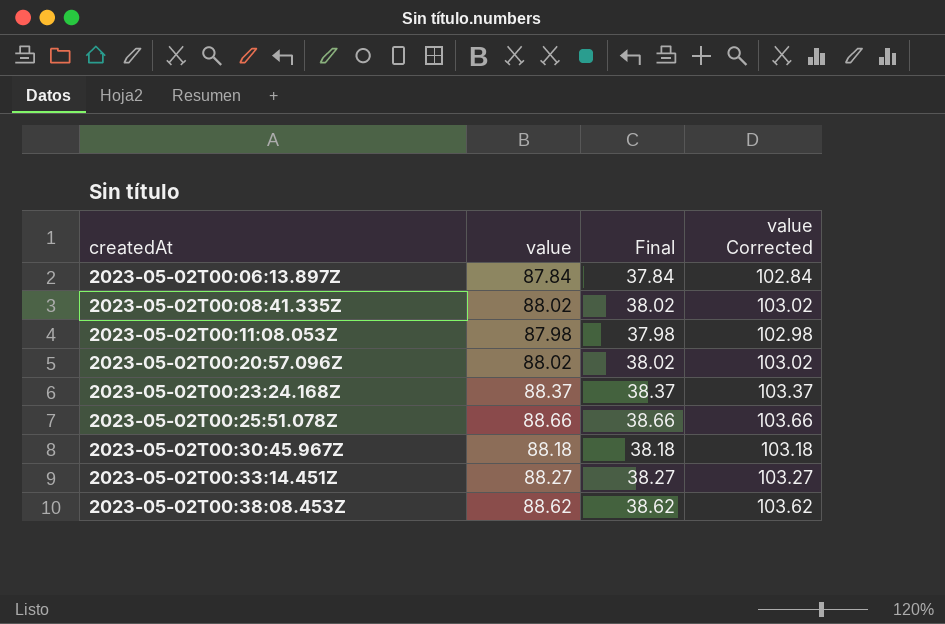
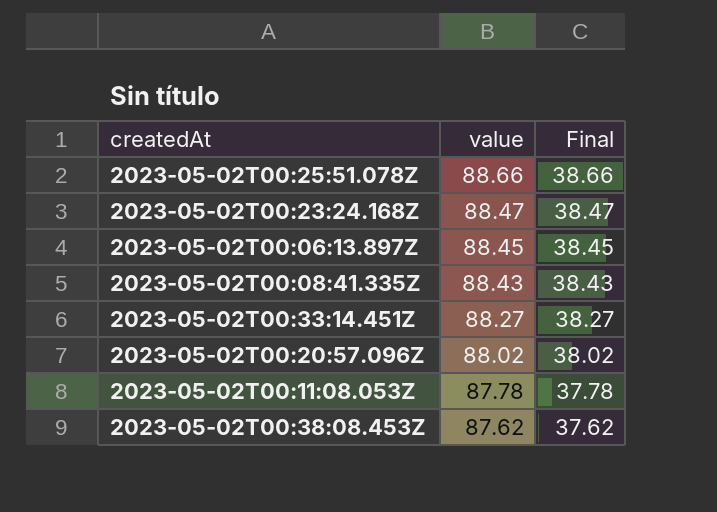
row order: createdAt ascending -> value descending
column value Corrected | formula: [value] + 15 -> none
row 2023-05-02T00:30:45.967Z: 88.18 | 38.18 | 103.18 -> none
2023-05-02T00:23:24.168Z | value: 88.37 -> 88.47
2023-05-02T00:23:24.168Z | Final: 38.37 -> 38.47
2023-05-02T00:06:13.897Z | value: 87.84 -> 88.45
2023-05-02T00:06:13.897Z | Final: 37.84 -> 38.45
2023-05-02T00:08:41.335Z | value: 88.02 -> 88.43
2023-05-02T00:08:41.335Z | Final: 38.02 -> 38.43
2023-05-02T00:11:08.053Z | value: 87.98 -> 87.78
2023-05-02T00:11:08.053Z | Final: 37.98 -> 37.78
2023-05-02T00:38:08.453Z | value: 88.62 -> 87.62
2023-05-02T00:38:08.453Z | Final: 38.62 -> 37.62

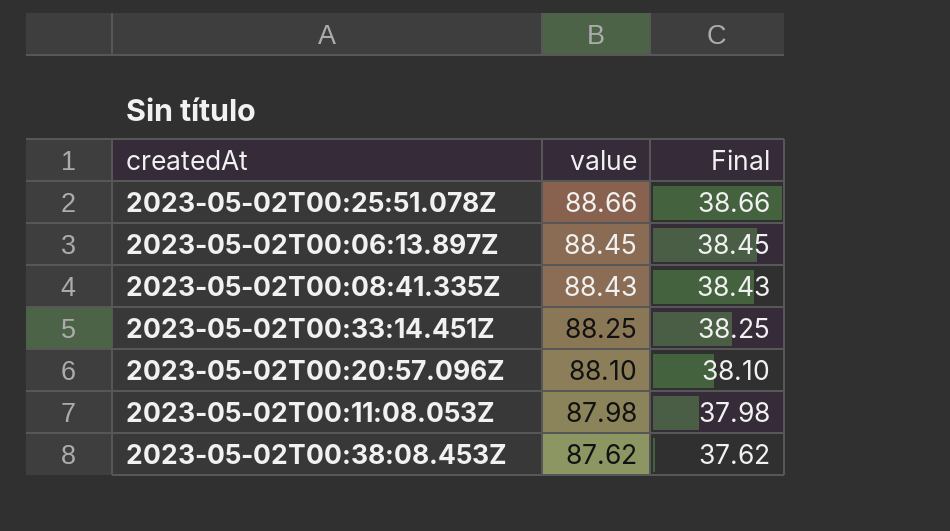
row 2023-05-02T00:23:24.168Z: 88.47 | 38.47 -> none
2023-05-02T00:33:14.451Z | value: 88.27 -> 88.25
2023-05-02T00:33:14.451Z | Final: 38.27 -> 38.25
2023-05-02T00:20:57.096Z | value: 88.02 -> 88.10
2023-05-02T00:20:57.096Z | Final: 38.02 -> 38.10
2023-05-02T00:11:08.053Z | value: 87.78 -> 87.98
2023-05-02T00:11:08.053Z | Final: 37.78 -> 37.98

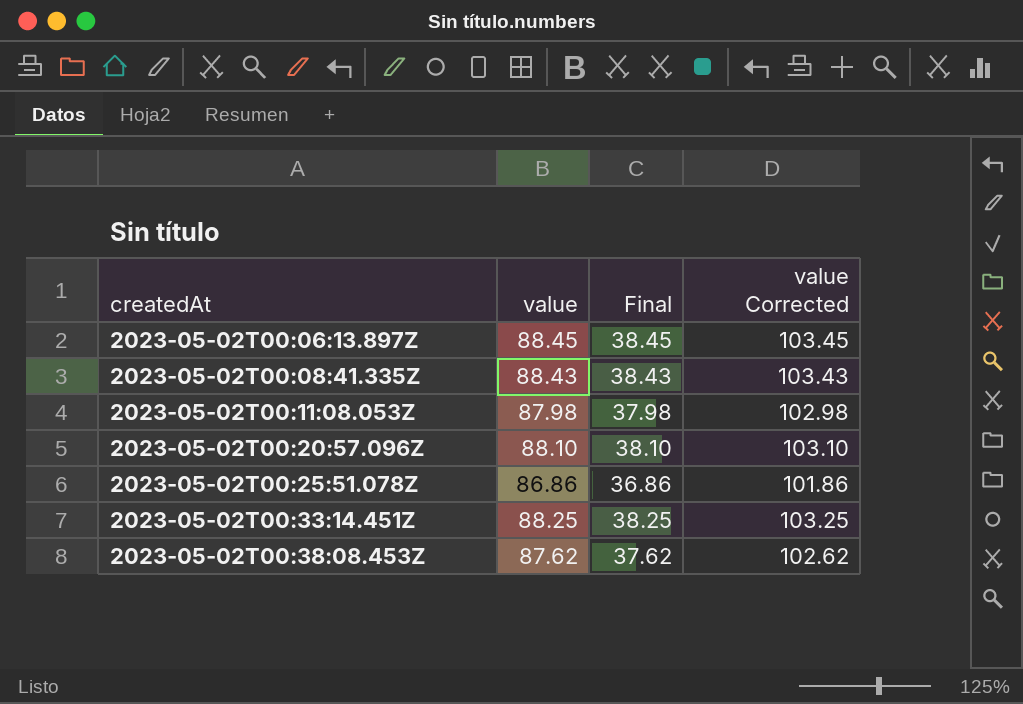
row order: value descending -> createdAt ascending
column value Corrected | formula: none -> [value] + 15
2023-05-02T00:25:51.078Z | value: 88.66 -> 86.86
2023-05-02T00:25:51.078Z | Final: 38.66 -> 36.86

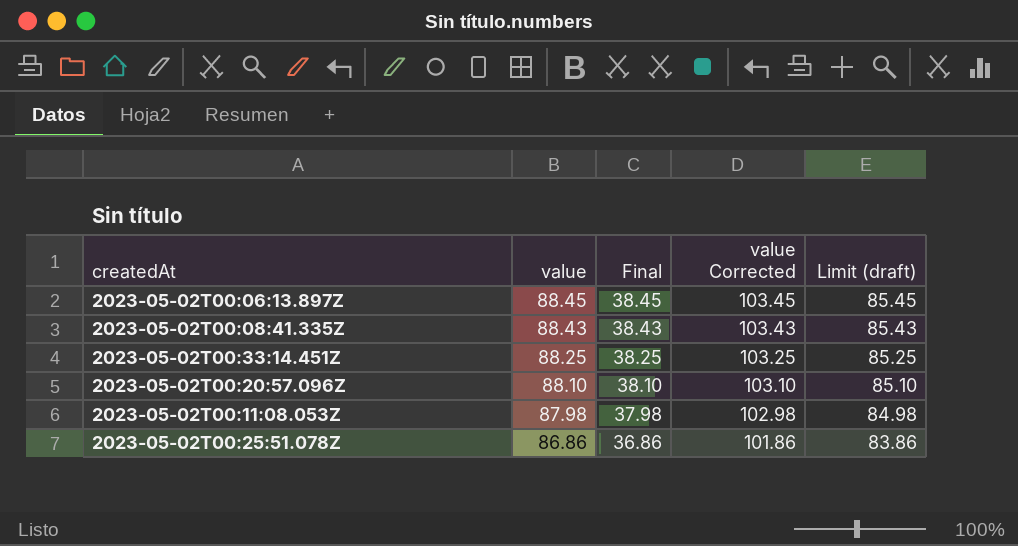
row order: createdAt ascending -> value descending
column Limit (draft) | formula: none -> [value] - 3
row 2023-05-02T00:38:08.453Z: 87.62 | 37.62 | 102.62 -> none

